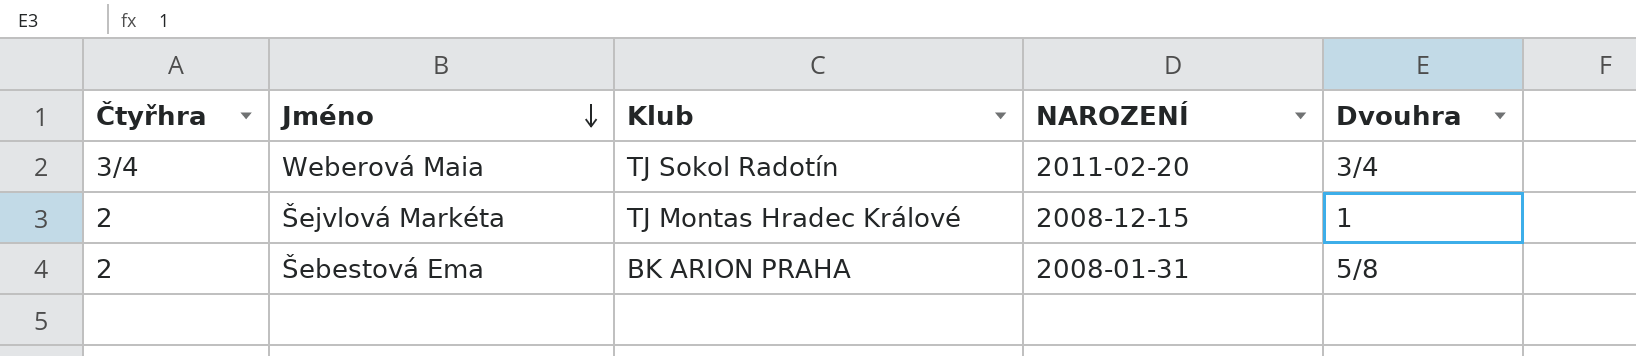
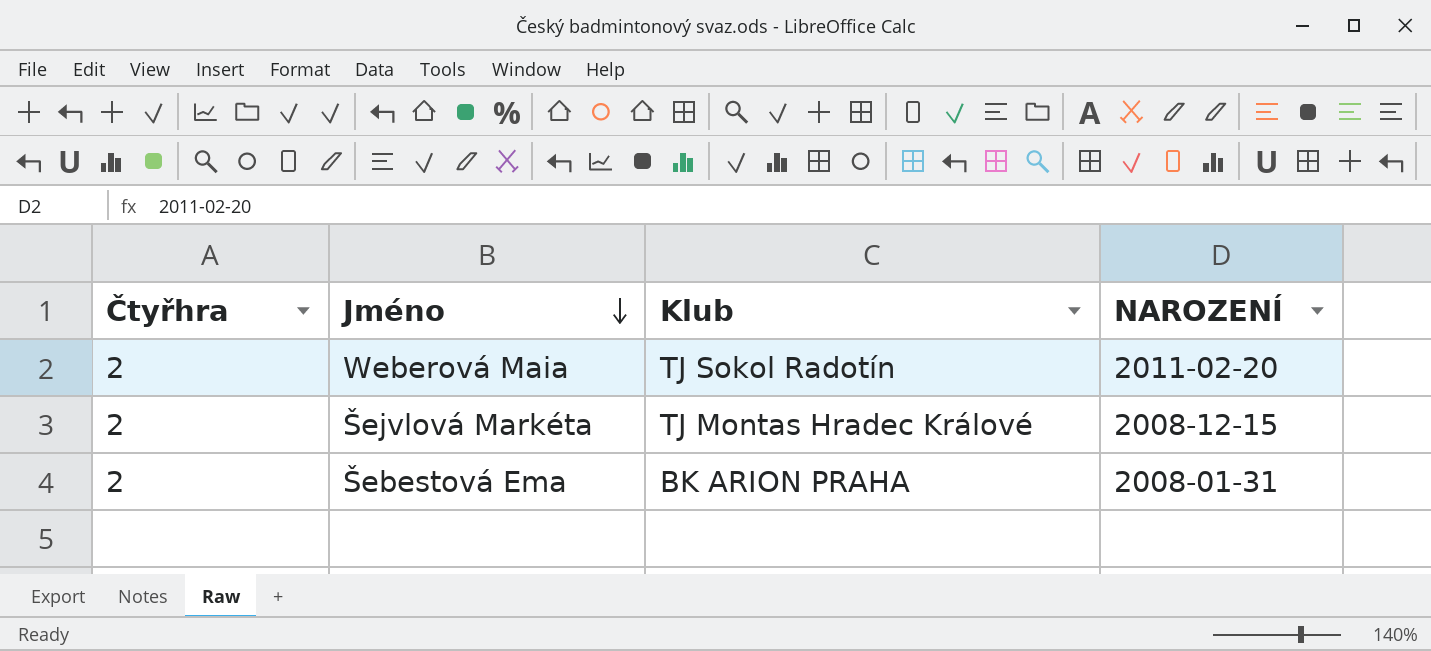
column Dvouhra | position: 5 -> none
Weberová Maia | Čtyřhra: 3/4 -> 2

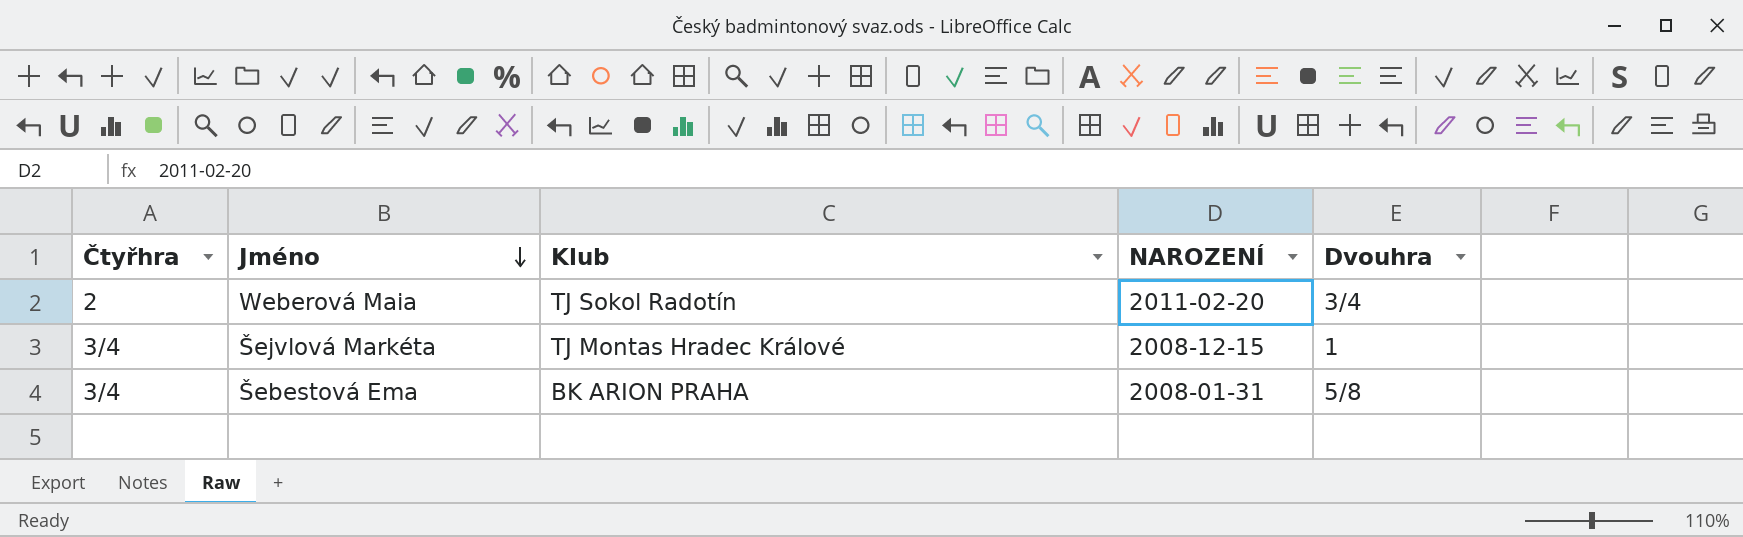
column Dvouhra | position: none -> 5
Šejvlová Markéta | Čtyřhra: 2 -> 3/4
Šebestová Ema | Čtyřhra: 2 -> 3/4

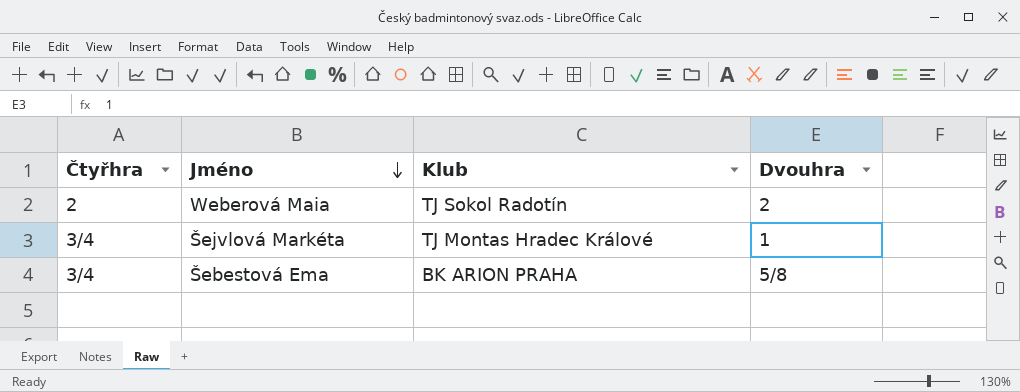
column NAROZENÍ | position: 4 -> none
Weberová Maia | Dvouhra: 3/4 -> 2

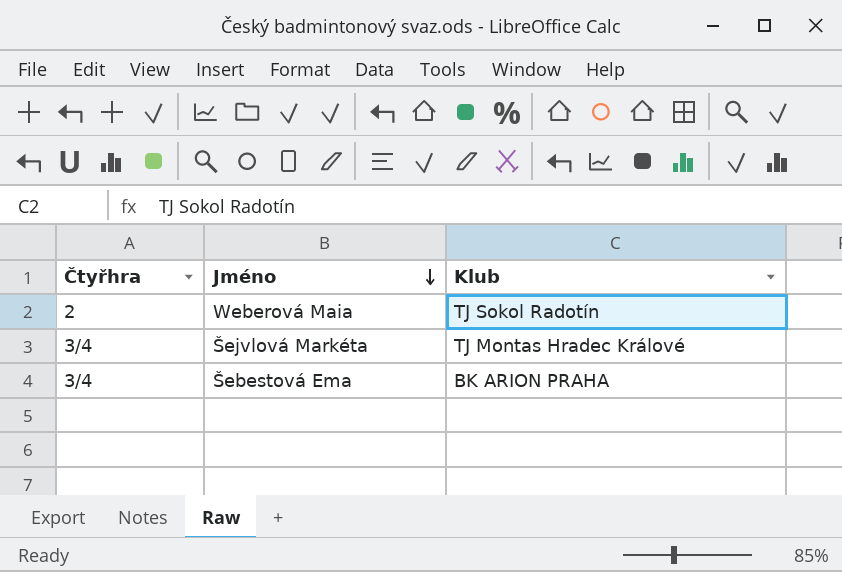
column Dvouhra | position: 4 -> none

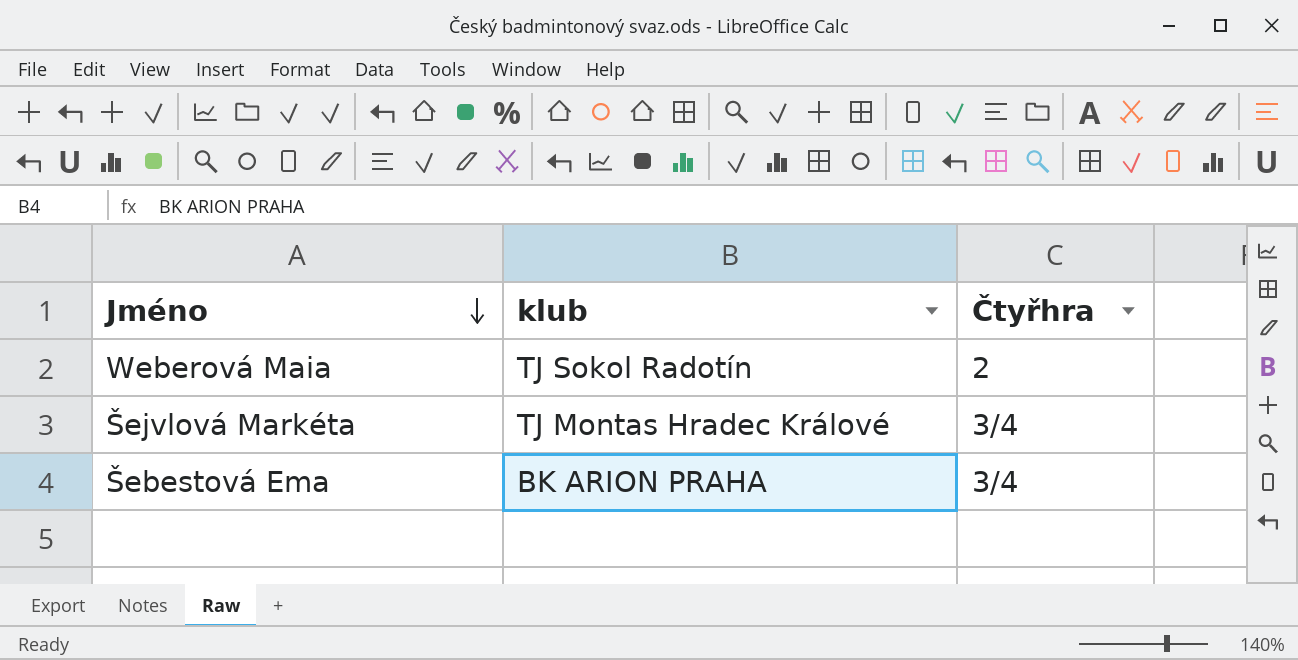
column name: Klub -> klub
column Čtyřhra | position: 1 -> 3

